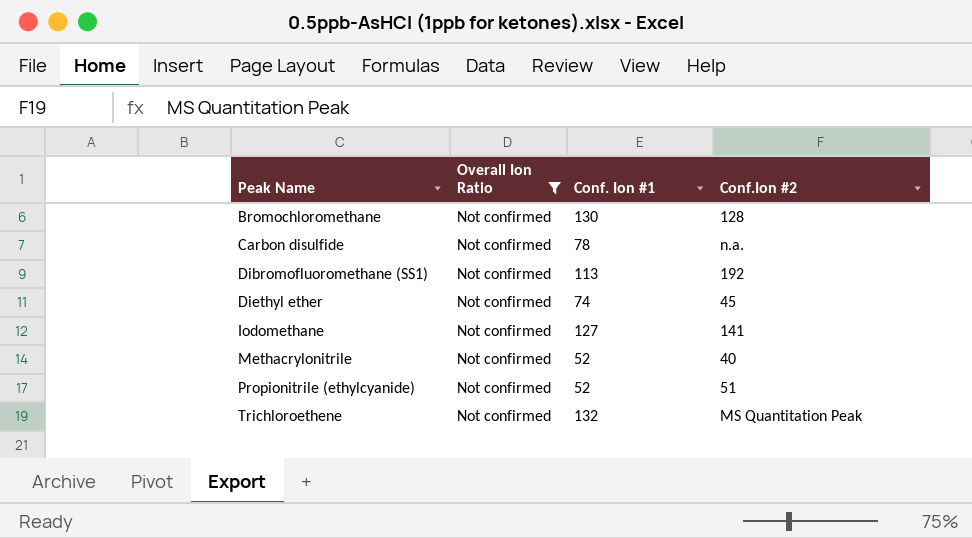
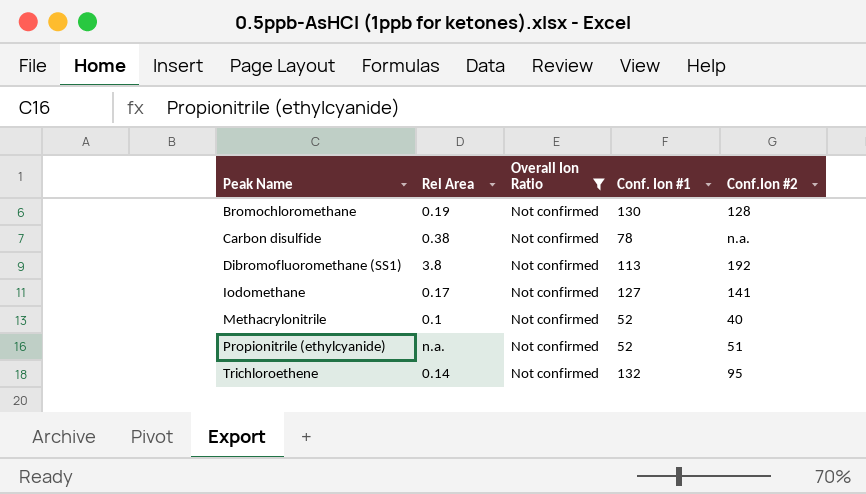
column Rel Area | position: none -> 2
row Diethyl ether: Not confirmed | 74 | 45 -> none
Trichloroethene | Conf.Ion #2: MS Quantitation Peak -> 95

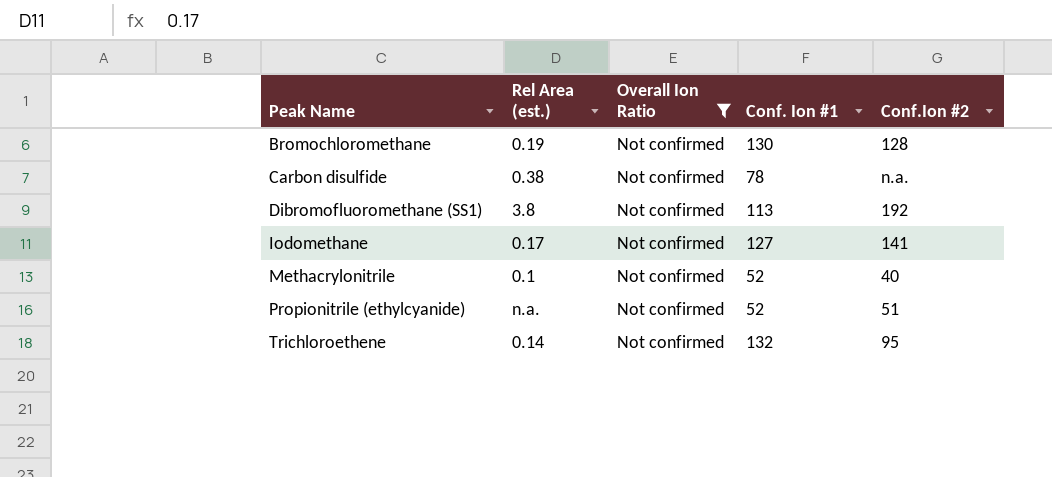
column name: Rel Area -> Rel Area (est.)

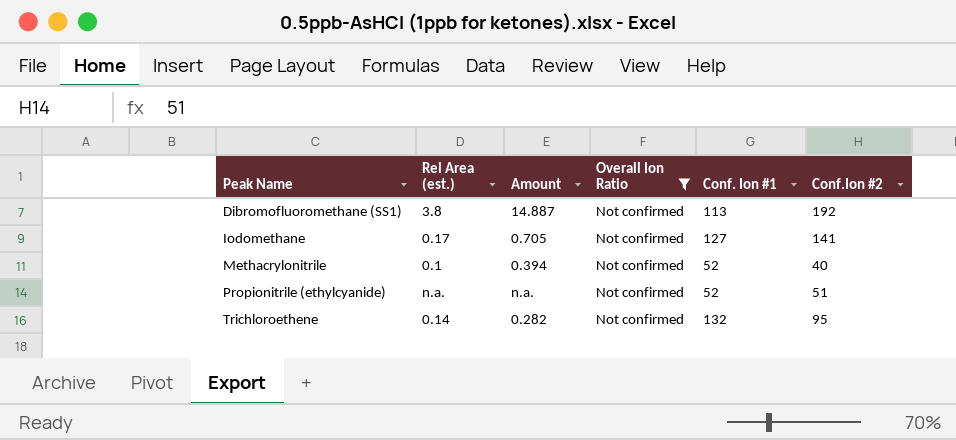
column Amount | position: none -> 3
row Bromochloromethane: 0.19 | Not confirmed | 130 | 128 -> none
row Carbon disulfide: 0.38 | Not confirmed | 78 | n.a. -> none

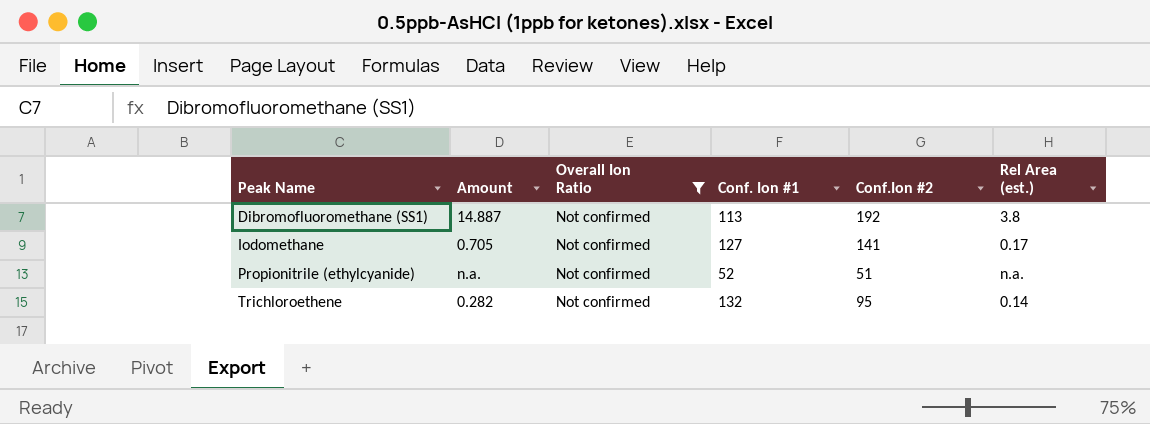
column Rel Area (est.) | position: 2 -> 6
row Methacrylonitrile: 0.1 | 0.394 | Not confirmed | 52 | 40 -> none

